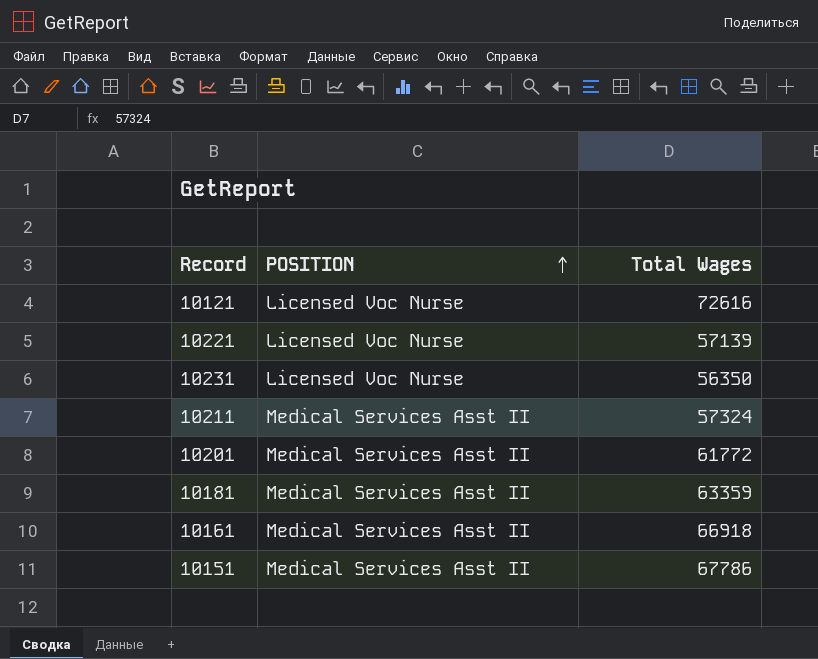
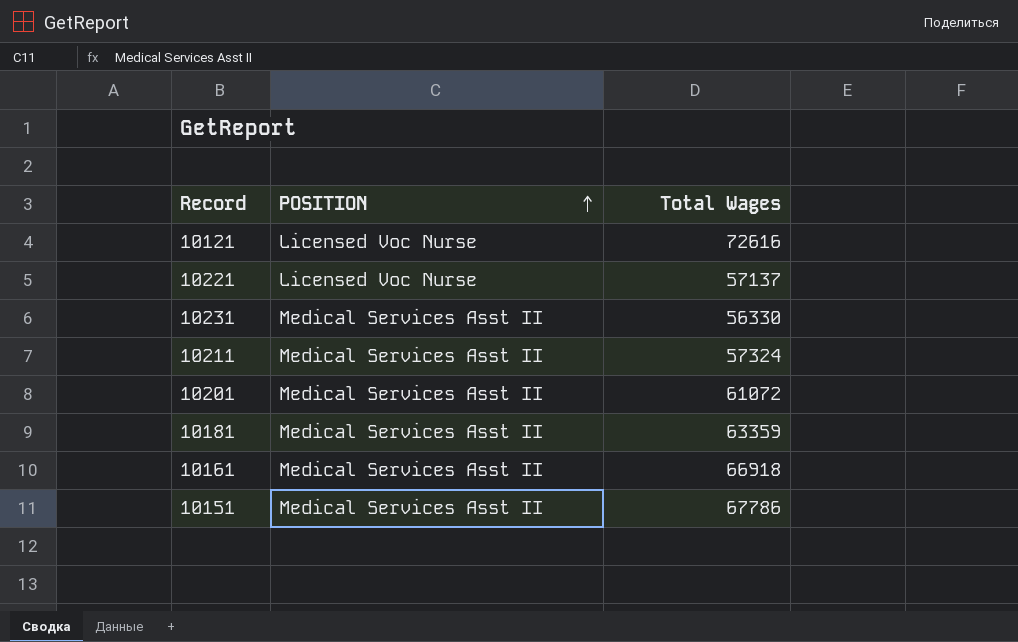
10221 | Total Wages: 57139 -> 57137
10231 | POSITION: Licensed Voc Nurse -> Medical Services Asst II
10231 | Total Wages: 56350 -> 56330
10201 | Total Wages: 61772 -> 61072

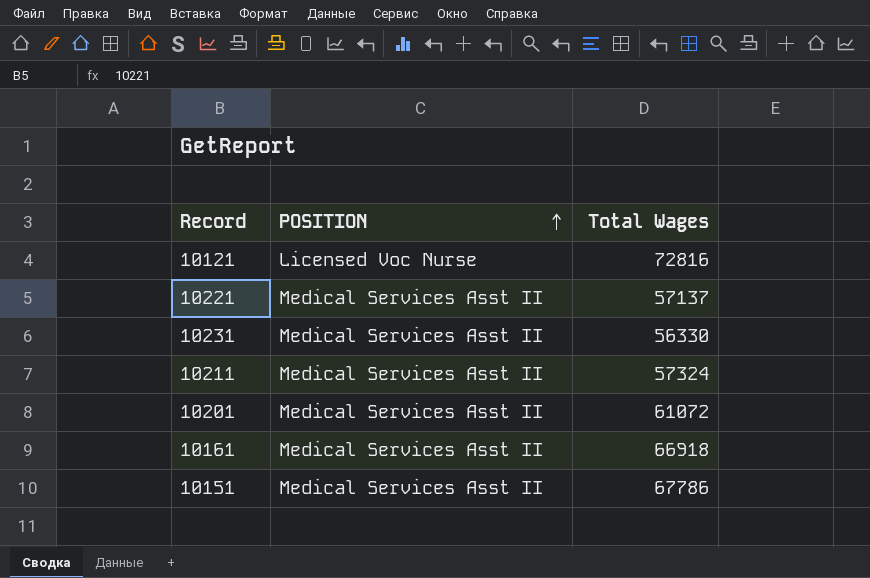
row 10181: Medical Services Asst II | 63359 -> none
10121 | Total Wages: 72616 -> 72816
10221 | POSITION: Licensed Voc Nurse -> Medical Services Asst II

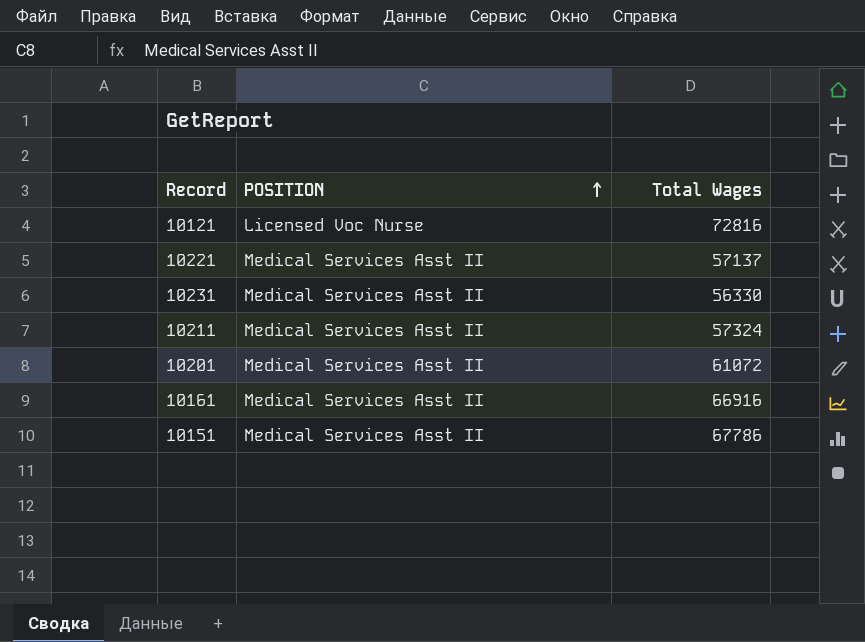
10161 | Total Wages: 66918 -> 66916

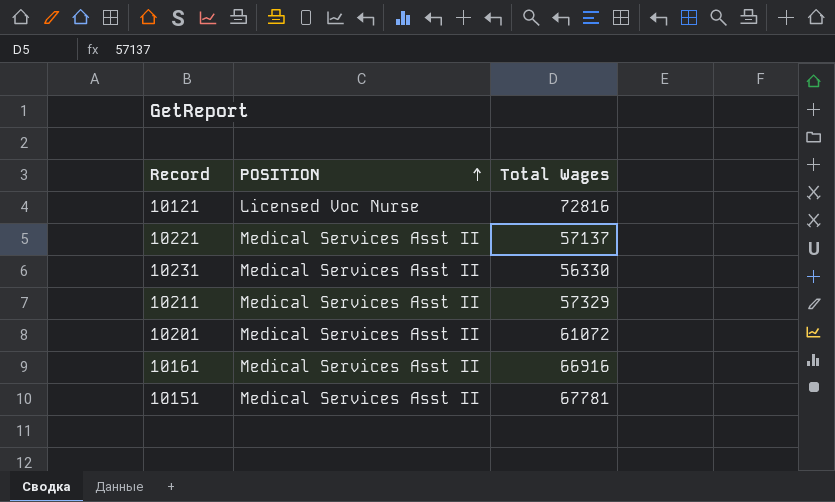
10211 | Total Wages: 57324 -> 57329
10151 | Total Wages: 67786 -> 67781

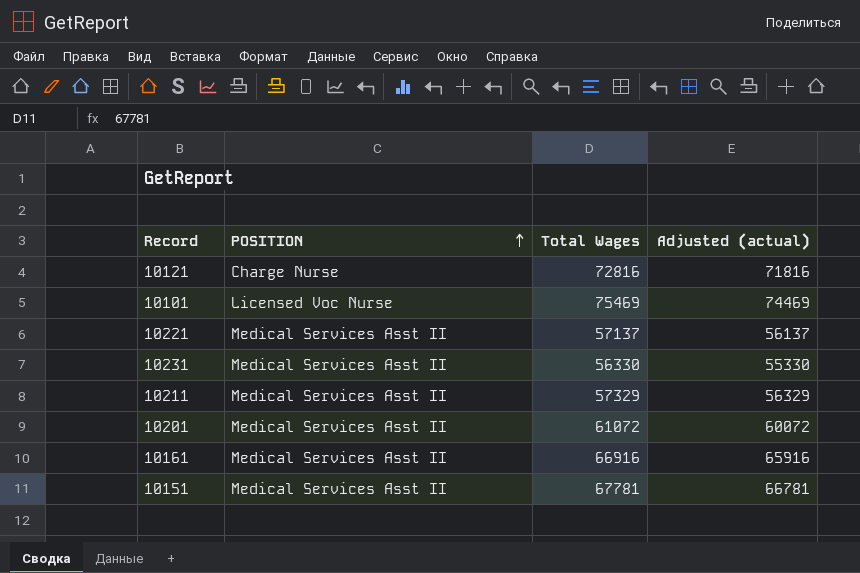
column Adjusted (actual) | formula: none -> [Total Wages] - 1000
10121 | POSITION: Licensed Voc Nurse -> Charge Nurse
row 10101: none -> Licensed Voc Nurse | 75469 | 74469

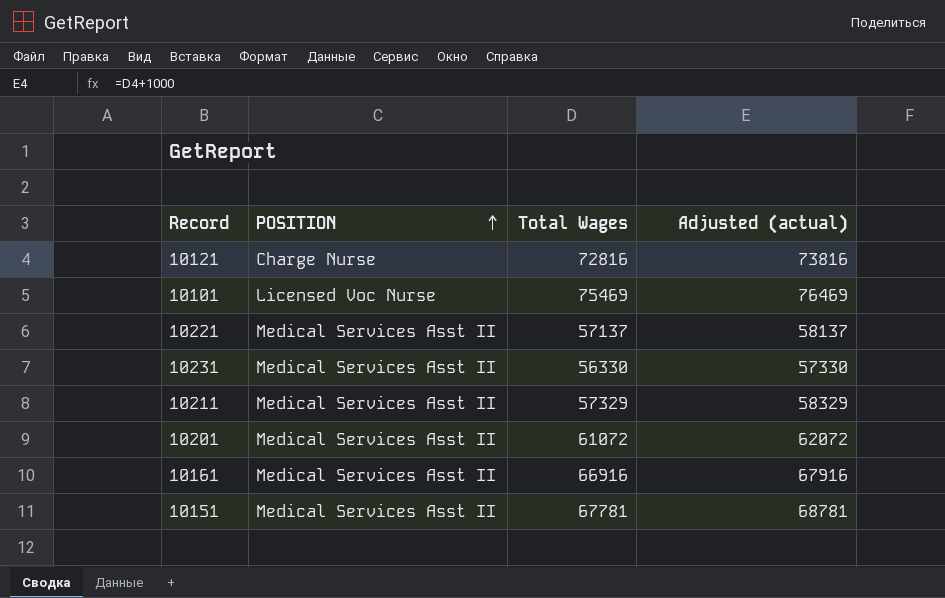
column Adjusted (actual) | formula: [Total Wages] - 1000 -> [Total Wages] + 1000

